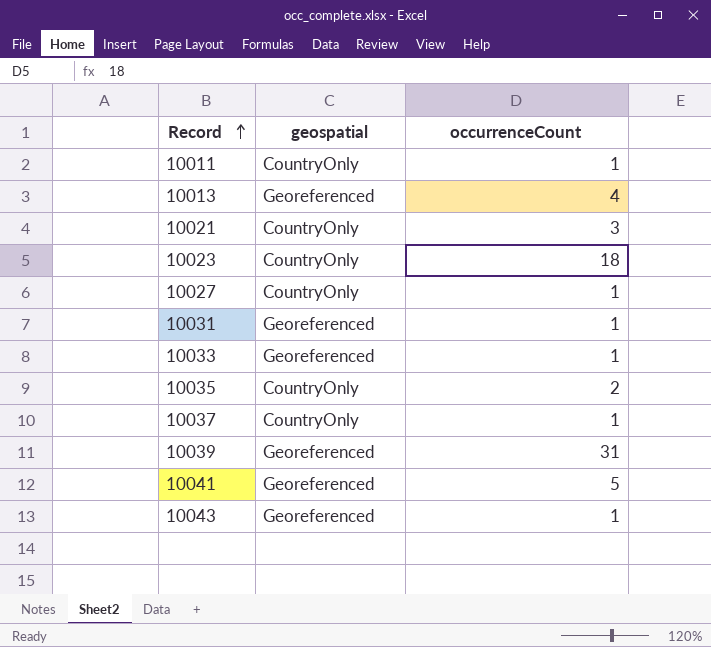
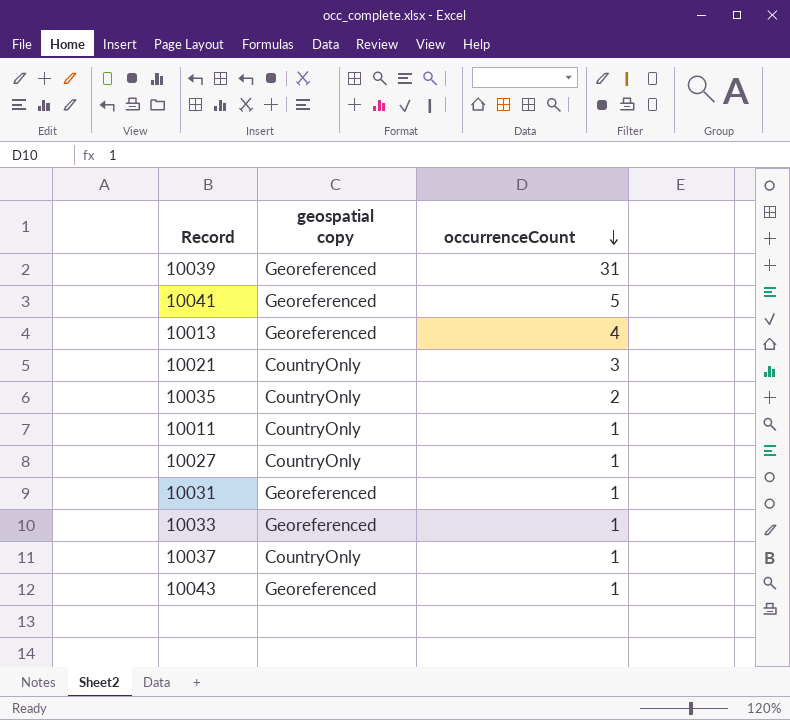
row order: Record ascending -> occurrenceCount descending
column name: geospatial -> geospatial copy
row 10023: CountryOnly | 18 -> none

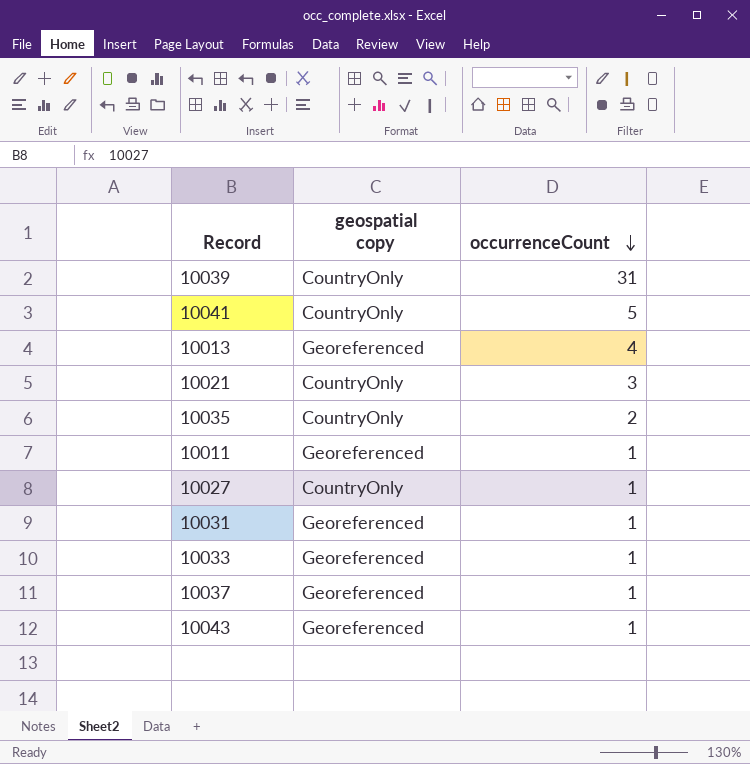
10039 | geospatial copy: Georeferenced -> CountryOnly
10041 | geospatial copy: Georeferenced -> CountryOnly
10011 | geospatial copy: CountryOnly -> Georeferenced
10037 | geospatial copy: CountryOnly -> Georeferenced

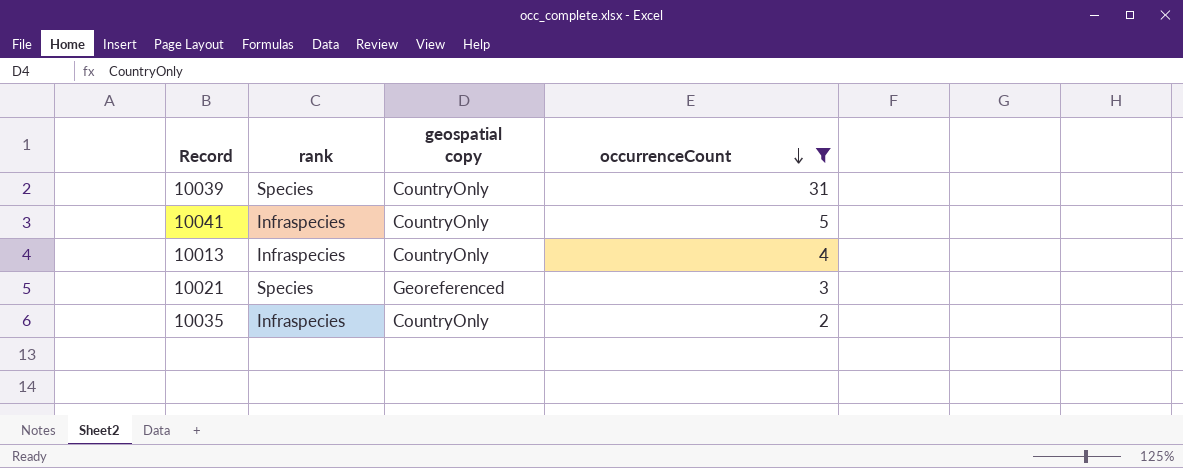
filter: none -> occurrenceCount != 1
column rank | position: none -> 2
10013 | geospatial copy: Georeferenced -> CountryOnly
10021 | geospatial copy: CountryOnly -> Georeferenced

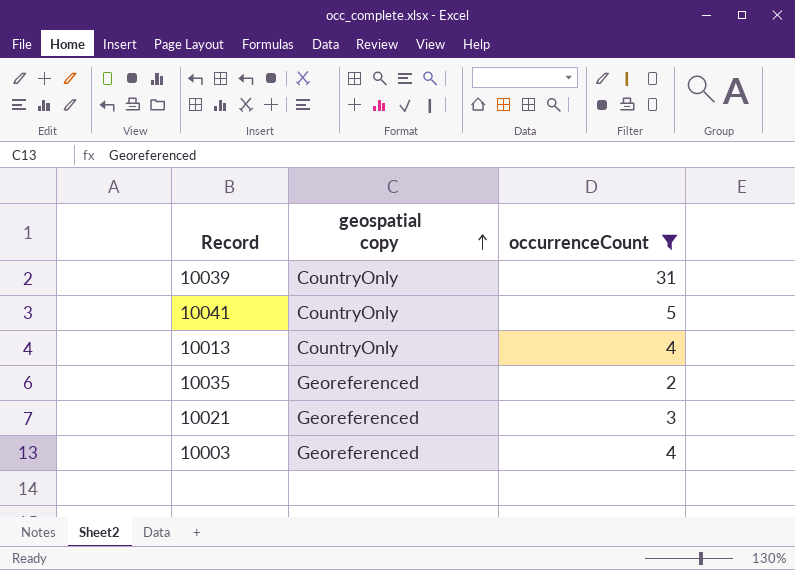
row order: occurrenceCount descending -> geospatial copy ascending
column rank | position: 2 -> none
10035 | geospatial copy: CountryOnly -> Georeferenced
row 10003: none -> Georeferenced | 4

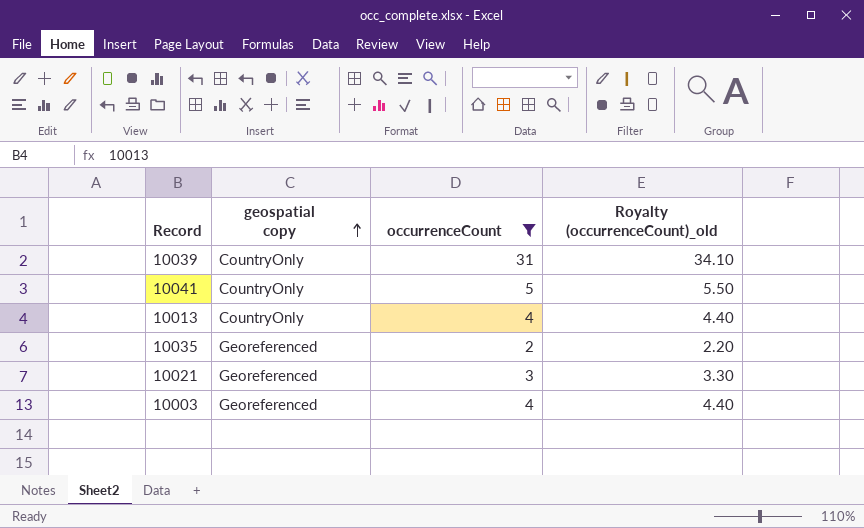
column Royalty (occurrenceCount)_old | formula: none -> [occurrenceCount] * 1.1

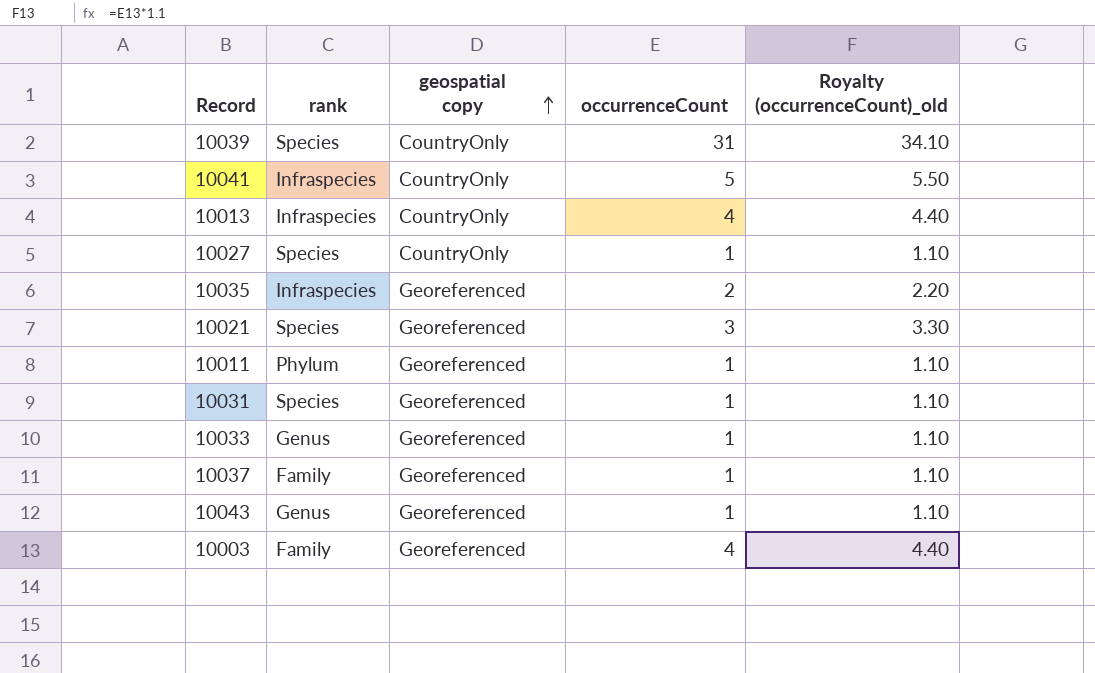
filter: occurrenceCount != 1 -> none
column rank | position: none -> 2

